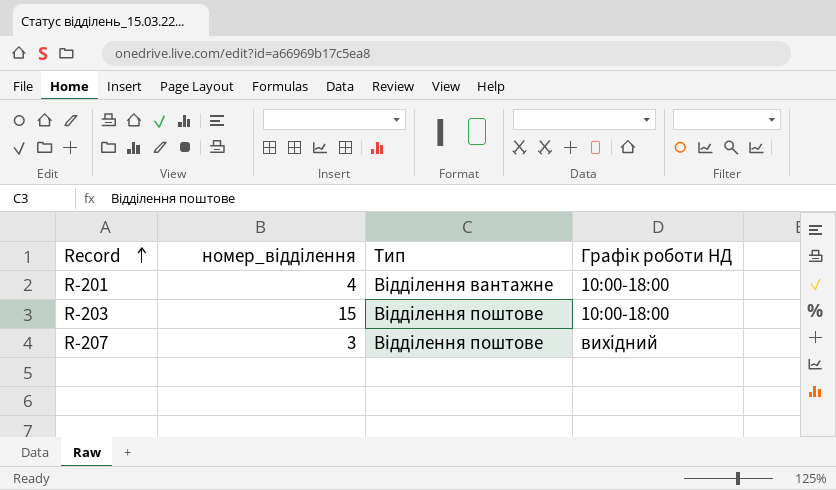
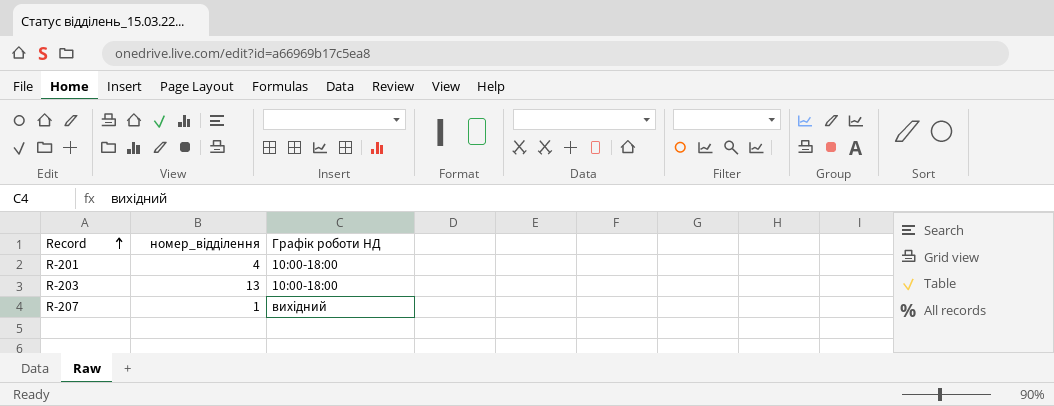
column Тип | position: 3 -> none
R-203 | номер_відділення: 15 -> 13
R-207 | номер_відділення: 3 -> 1

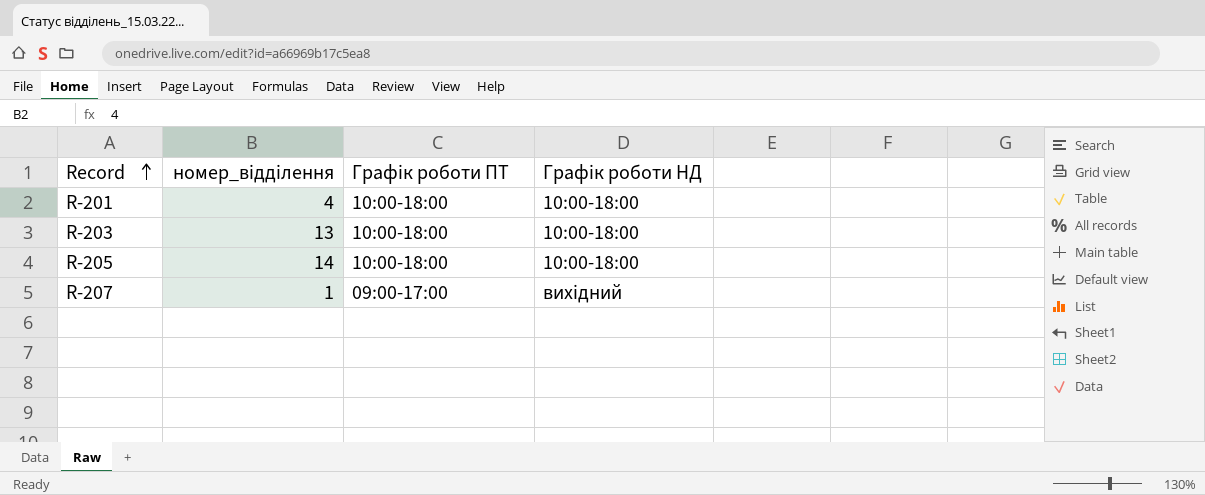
column Графік роботи ПТ | position: none -> 3
row R-205: none -> 14 | 10:00-18:00 | 10:00-18:00

